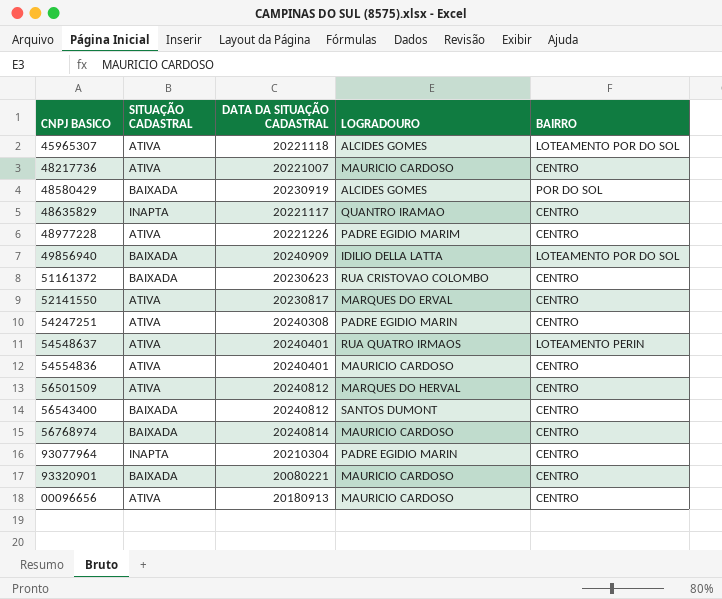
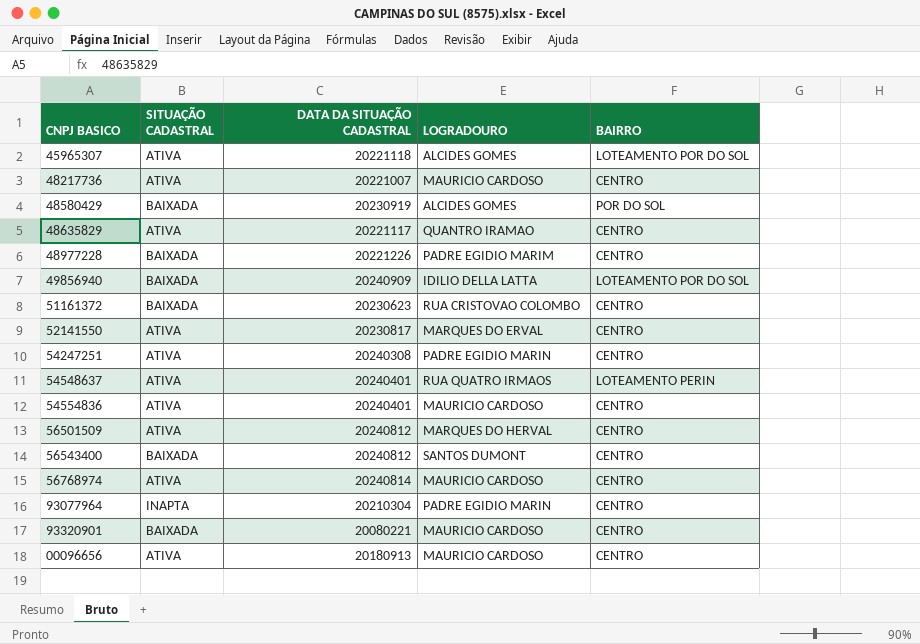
48635829 | SITUAÇÃO CADASTRAL: INAPTA -> ATIVA
48977228 | SITUAÇÃO CADASTRAL: ATIVA -> BAIXADA
56768974 | SITUAÇÃO CADASTRAL: BAIXADA -> ATIVA

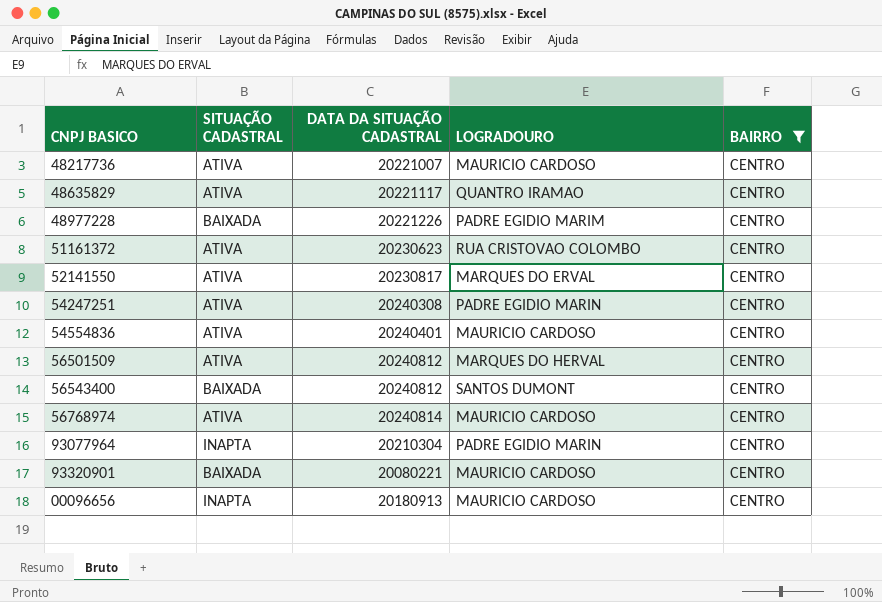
filter: none -> BAIRRO = CENTRO
51161372 | SITUAÇÃO CADASTRAL: BAIXADA -> ATIVA
00096656 | SITUAÇÃO CADASTRAL: ATIVA -> INAPTA

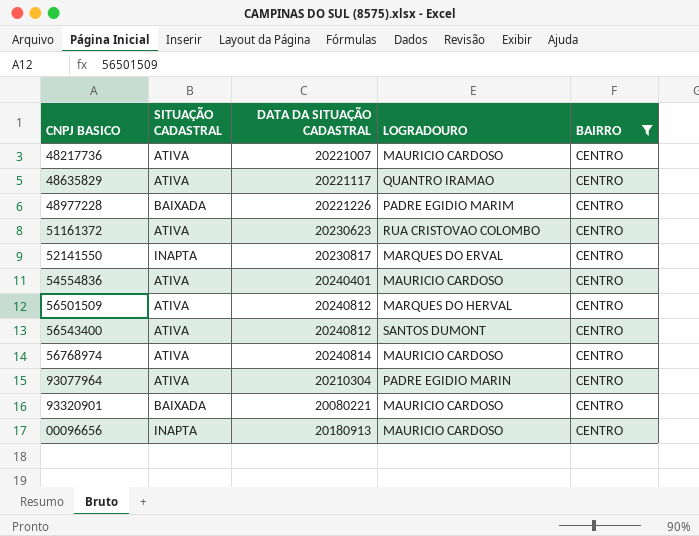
row 54247251: ATIVA | 20240308 | PADRE EGIDIO MARIN | CENTRO -> none
52141550 | SITUAÇÃO CADASTRAL: ATIVA -> INAPTA
56543400 | SITUAÇÃO CADASTRAL: BAIXADA -> ATIVA
93077964 | SITUAÇÃO CADASTRAL: INAPTA -> ATIVA

